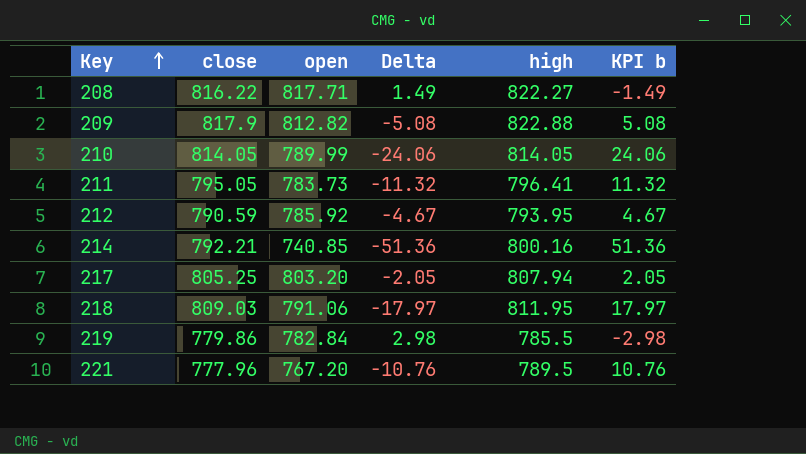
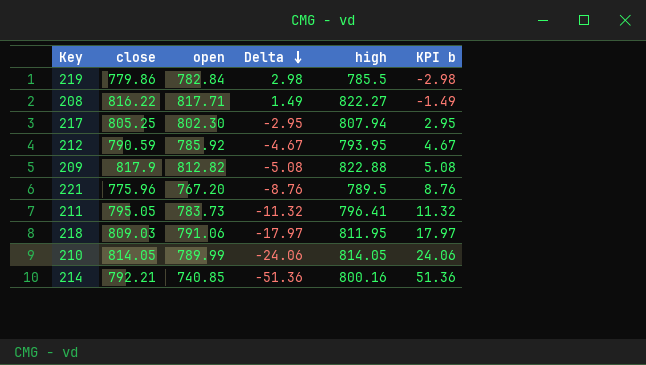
row order: Key ascending -> Delta descending
217 | open: 803.20 -> 802.30
217 | Delta: -2.05 -> -2.95
217 | KPI b: 2.05 -> 2.95
221 | close: 777.96 -> 775.96
221 | Delta: -10.76 -> -8.76
221 | KPI b: 10.76 -> 8.76

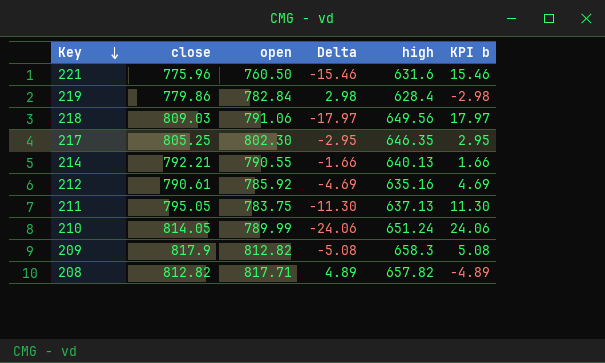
row order: Delta descending -> Key descending
221 | open: 767.20 -> 760.50
221 | Delta: -8.76 -> -15.46
221 | high: 789.5 -> 631.6
221 | KPI b: 8.76 -> 15.46
219 | high: 785.5 -> 628.4
218 | high: 811.95 -> 649.56
217 | high: 807.94 -> 646.35
214 | open: 740.85 -> 790.55
214 | Delta: -51.36 -> -1.66
214 | high: 800.16 -> 640.13
214 | KPI b: 51.36 -> 1.66
212 | close: 790.59 -> 790.61
212 | Delta: -4.67 -> -4.69
212 | high: 793.95 -> 635.16
212 | KPI b: 4.67 -> 4.69
211 | open: 783.73 -> 783.75
211 | Delta: -11.32 -> -11.30
211 | high: 796.41 -> 637.13
211 | KPI b: 11.32 -> 11.30
210 | high: 814.05 -> 651.24
209 | high: 822.88 -> 658.3
208 | close: 816.22 -> 812.82
208 | Delta: 1.49 -> 4.89
208 | high: 822.27 -> 657.82
208 | KPI b: -1.49 -> -4.89

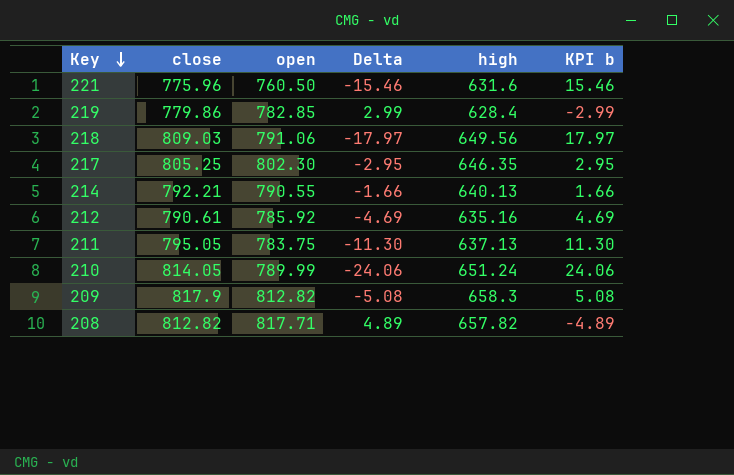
219 | open: 782.84 -> 782.85
219 | Delta: 2.98 -> 2.99
219 | KPI b: -2.98 -> -2.99

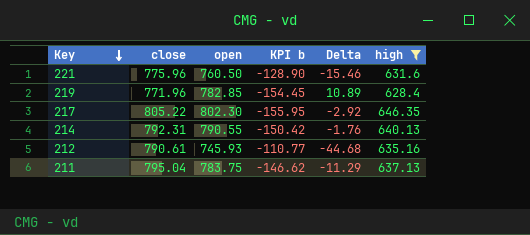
filter: none -> high <= 646.35
column KPI b | formula: [close] - [open] -> [high] - [open]
column KPI b | position: 6 -> 4
219 | close: 779.86 -> 771.96
219 | Delta: 2.99 -> 10.89
217 | close: 805.25 -> 805.22
217 | Delta: -2.95 -> -2.92
214 | close: 792.21 -> 792.31
214 | Delta: -1.66 -> -1.76
212 | open: 785.92 -> 745.93
212 | Delta: -4.69 -> -44.68
211 | close: 795.05 -> 795.04
211 | Delta: -11.30 -> -11.29

